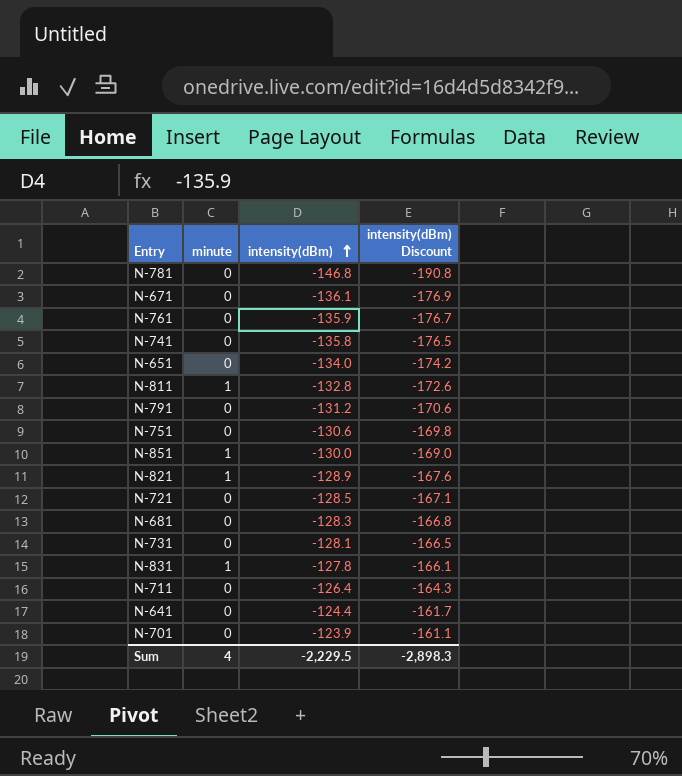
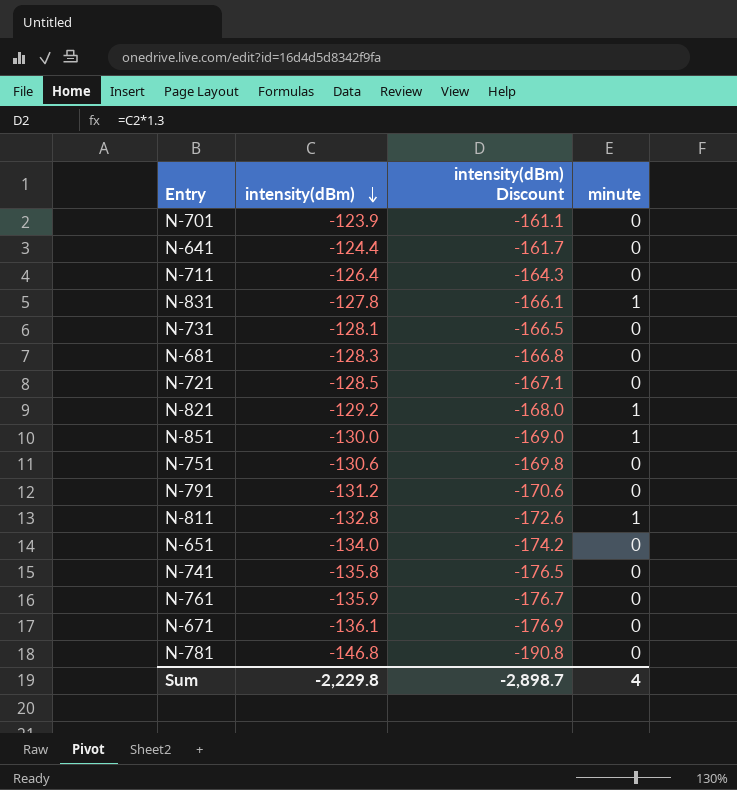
row order: intensity(dBm) ascending -> intensity(dBm) descending
column minute | position: 2 -> 4
N-821 | intensity(dBm): -128.9 -> -129.2
N-821 | intensity(dBm) Discount: -167.6 -> -168.0
Sum | intensity(dBm): -2,229.5 -> -2,229.8
Sum | intensity(dBm) Discount: -2,898.3 -> -2,898.7

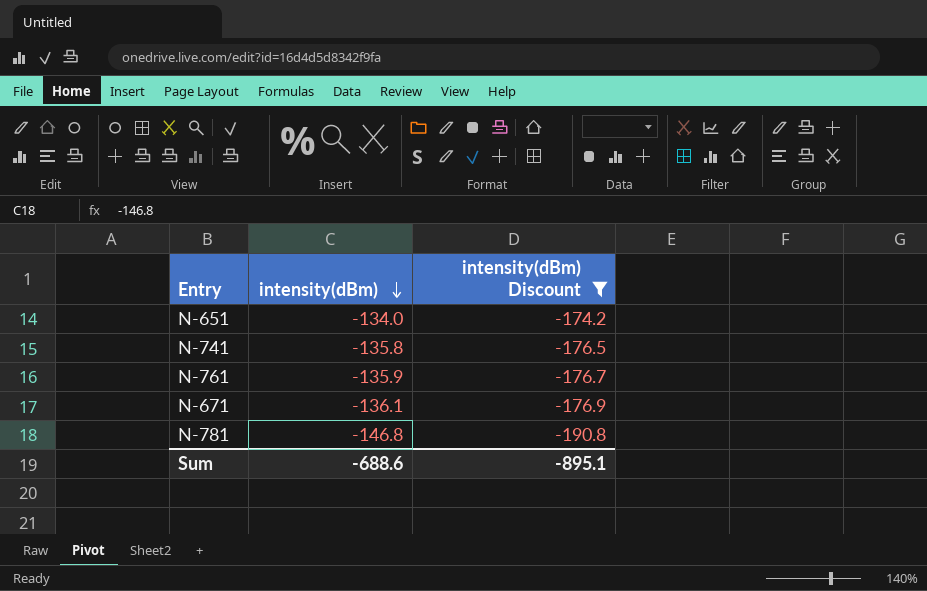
filter: none -> intensity(dBm) Discount <= -174.2
column minute | position: 4 -> none
Sum | intensity(dBm): -2,229.8 -> -688.6
Sum | intensity(dBm) Discount: -2,898.7 -> -895.1

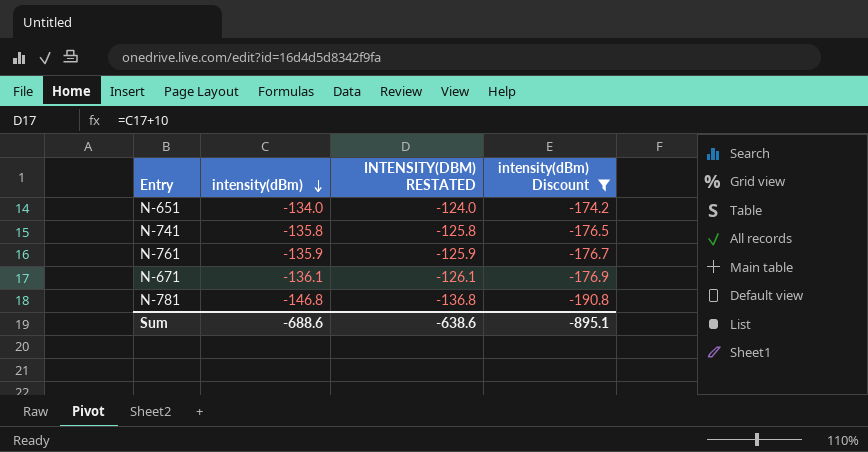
column INTENSITY(DBM) RESTATED | formula: none -> [intensity(dBm)] + 10

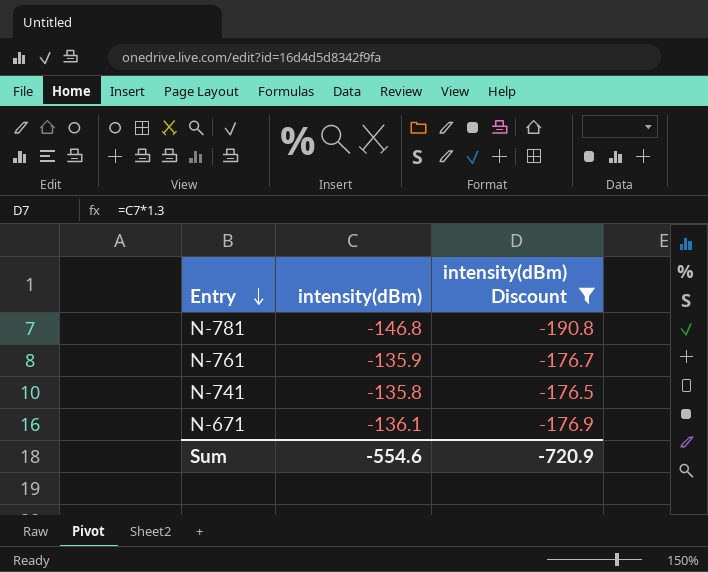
row order: intensity(dBm) descending -> Entry descending
column INTENSITY(DBM) RESTATED | formula: [intensity(dBm)] + 10 -> none
row N-651: -134.0 | -124.0 | -174.2 -> none
Sum | intensity(dBm): -688.6 -> -554.6
Sum | intensity(dBm) Discount: -895.1 -> -720.9

